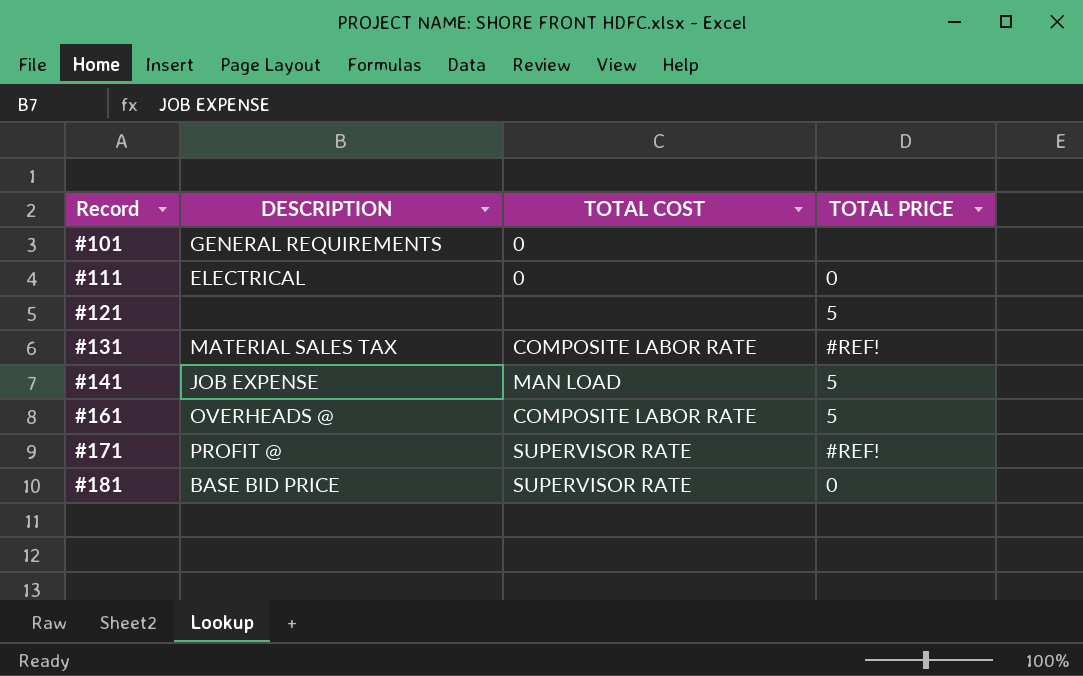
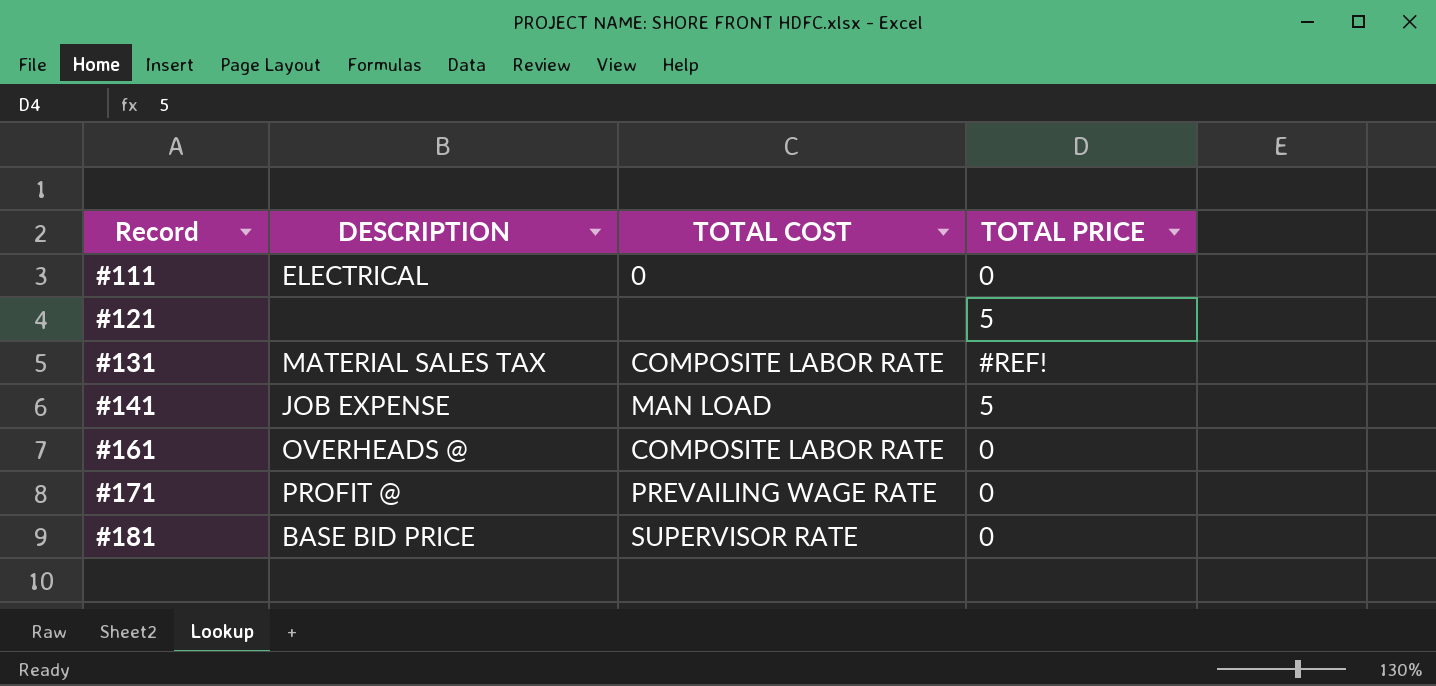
row #101: GENERAL REQUIREMENTS | 0 | none -> none
#161 | TOTAL PRICE: 5 -> 0
#171 | TOTAL COST: SUPERVISOR RATE -> PREVAILING WAGE RATE
#171 | TOTAL PRICE: #REF! -> 0

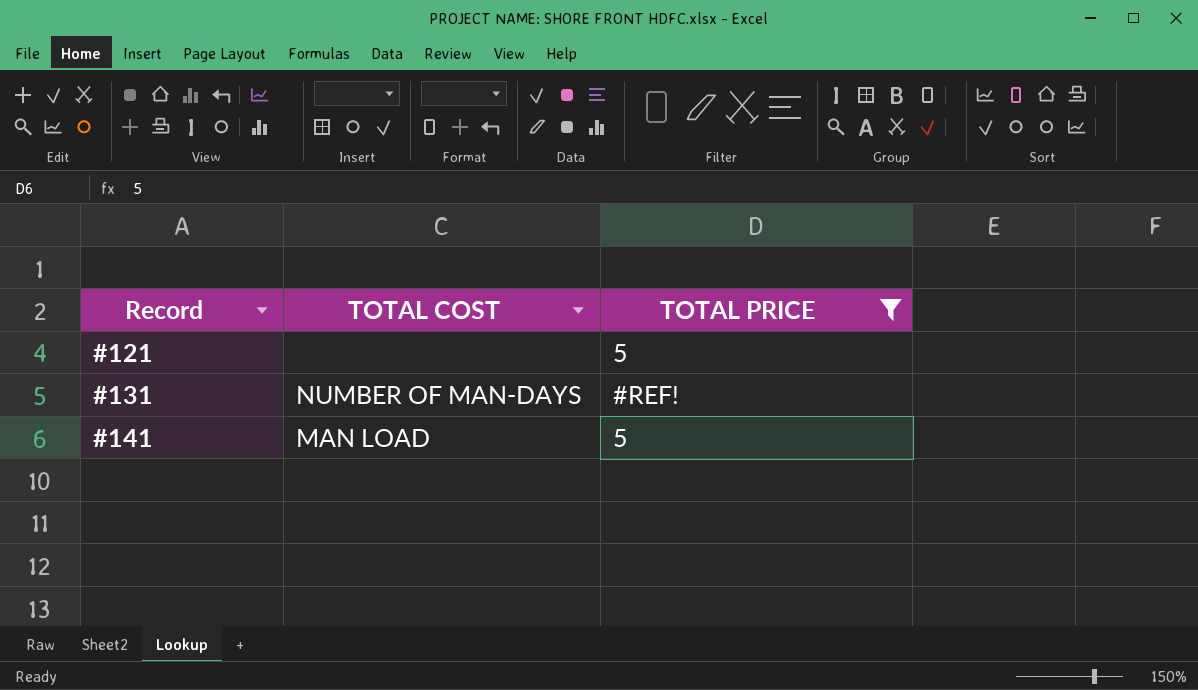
filter: none -> TOTAL PRICE != 0
column DESCRIPTION | position: 2 -> none
#131 | TOTAL COST: COMPOSITE LABOR RATE -> NUMBER OF MAN-DAYS

